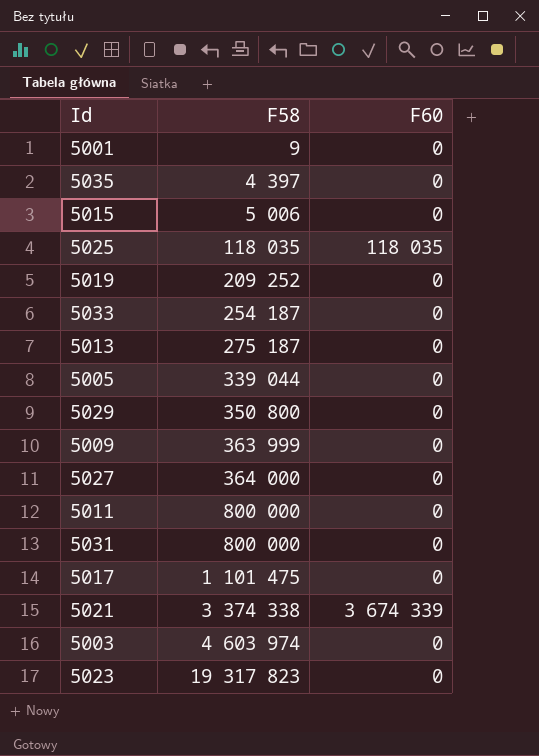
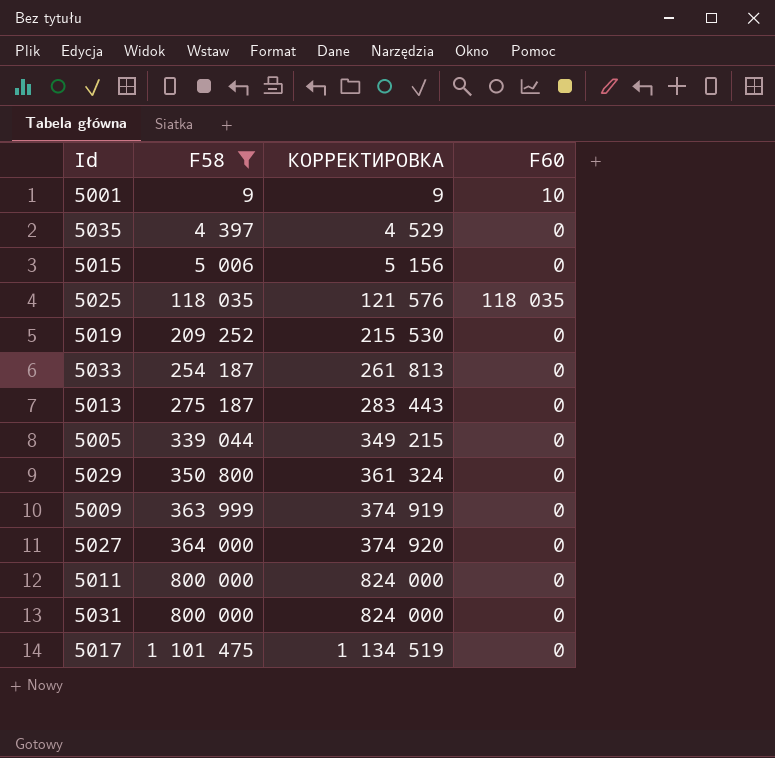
filter: none -> F58 <= 1 101 475
column КОРРЕКТИРОВКА | formula: none -> [F58] * 1,03
5001 | F60: 0 -> 10

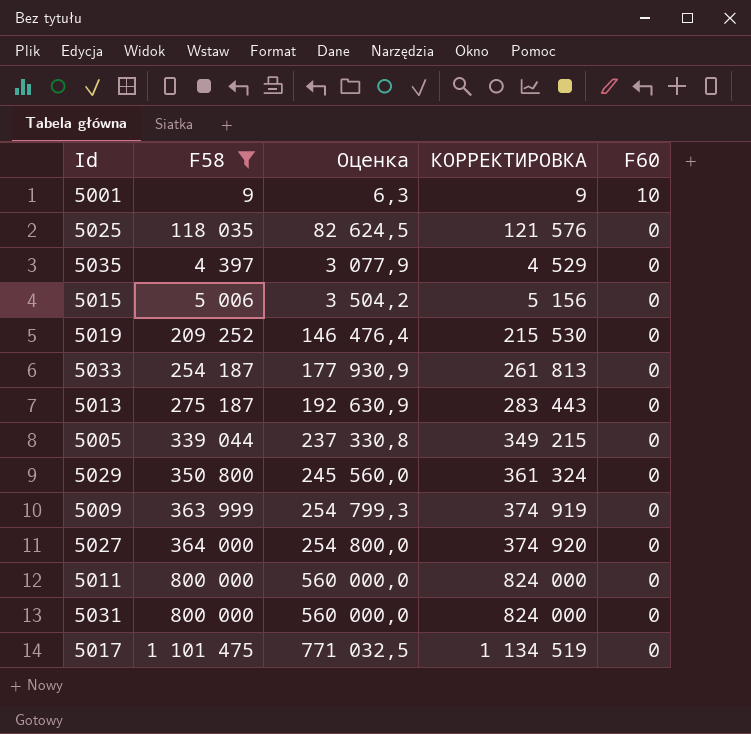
row order: F58 ascending -> F60 descending
column Оценка | formula: none -> [F58] * 0,7
5025 | F60: 118 035 -> 0

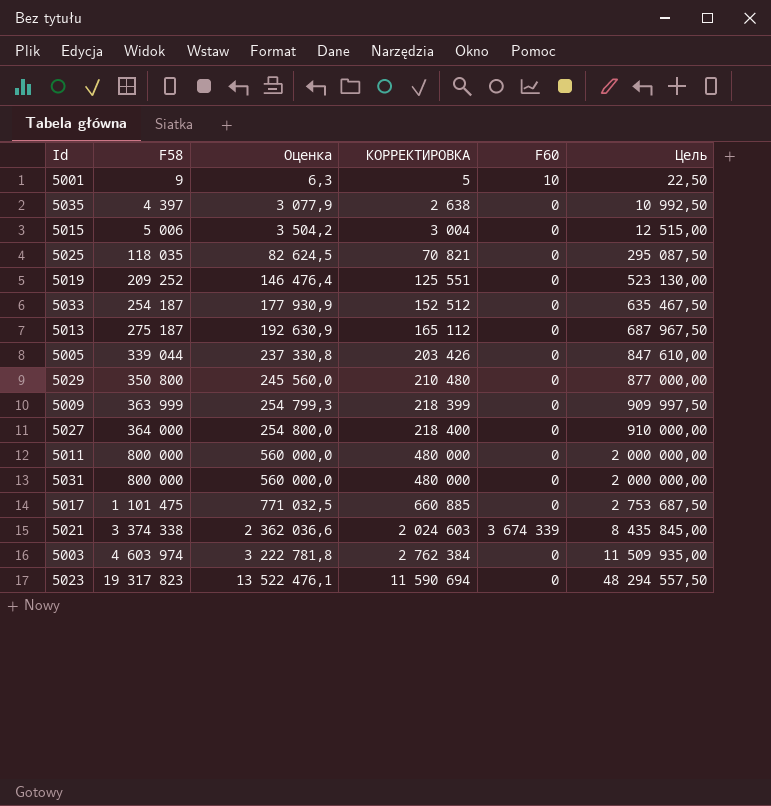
filter: F58 <= 1 101 475 -> none
row order: F60 descending -> F58 ascending
column КОРРЕКТИРОВКА | formula: [F58] * 1,03 -> [F58] * 0,6
column Цель | formula: none -> [F58] * 2,5

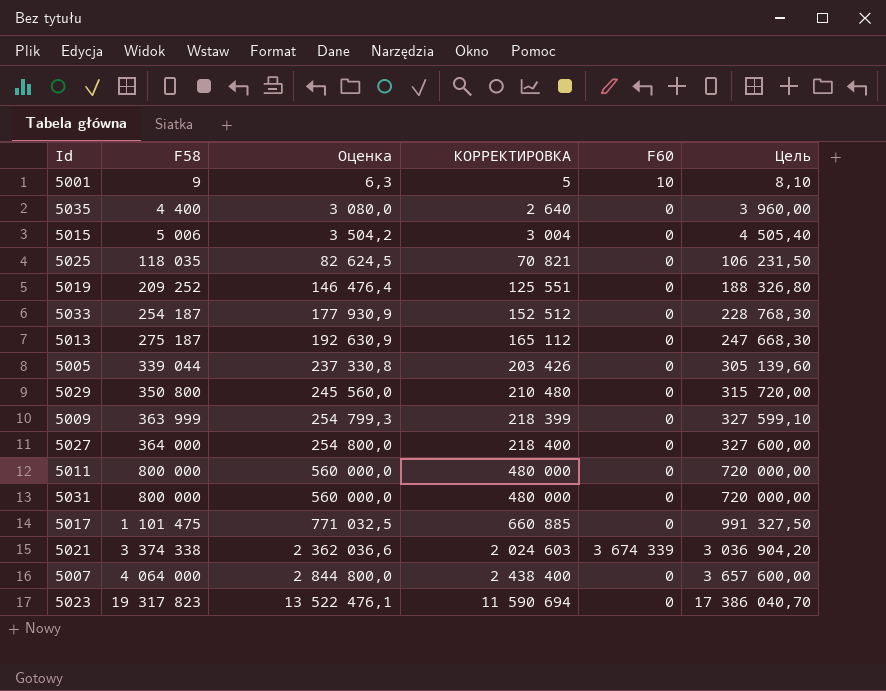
column Цель | formula: [F58] * 2,5 -> [F58] * 0,9
row 5003: 4 603 974 | 3 222 781,8 | 2 762 384 | 0 | 11 509 935,00 -> none
5035 | F58: 4 397 -> 4 400
5035 | Оценка: 3 077,9 -> 3 080,0
5035 | КОРРЕКТИРОВКА: 2 638 -> 2 640
row 5007: none -> 4 064 000 | 2 844 800,0 | 2 438 400 | 0 | 3 657 600,00

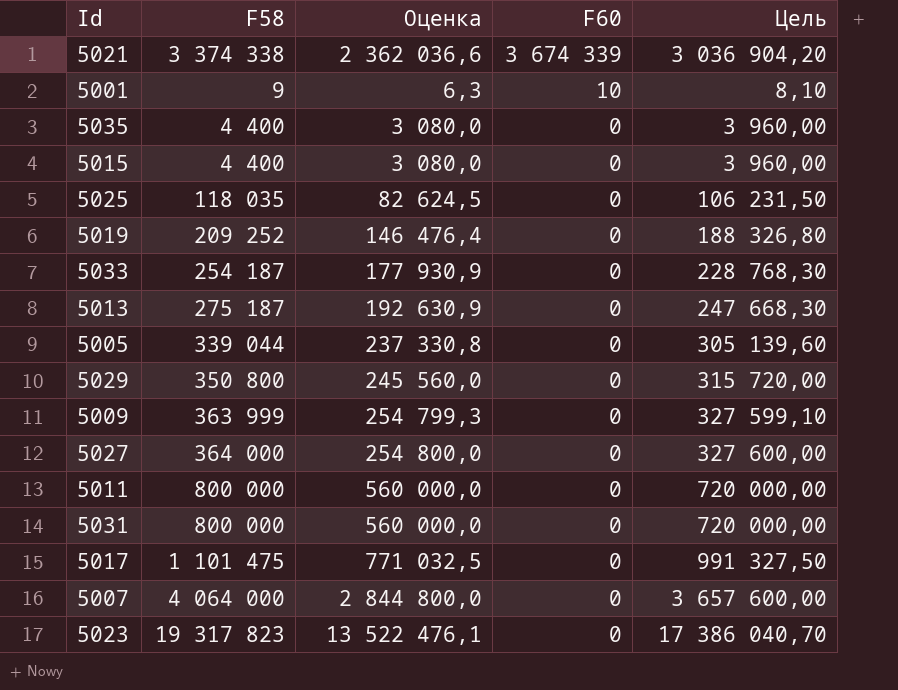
row order: F58 ascending -> F60 descending
column КОРРЕКТИРОВКА | formula: [F58] * 0,6 -> none
5015 | F58: 5 006 -> 4 400
5015 | Оценка: 3 504,2 -> 3 080,0
5015 | Цель: 4 505,40 -> 3 960,00

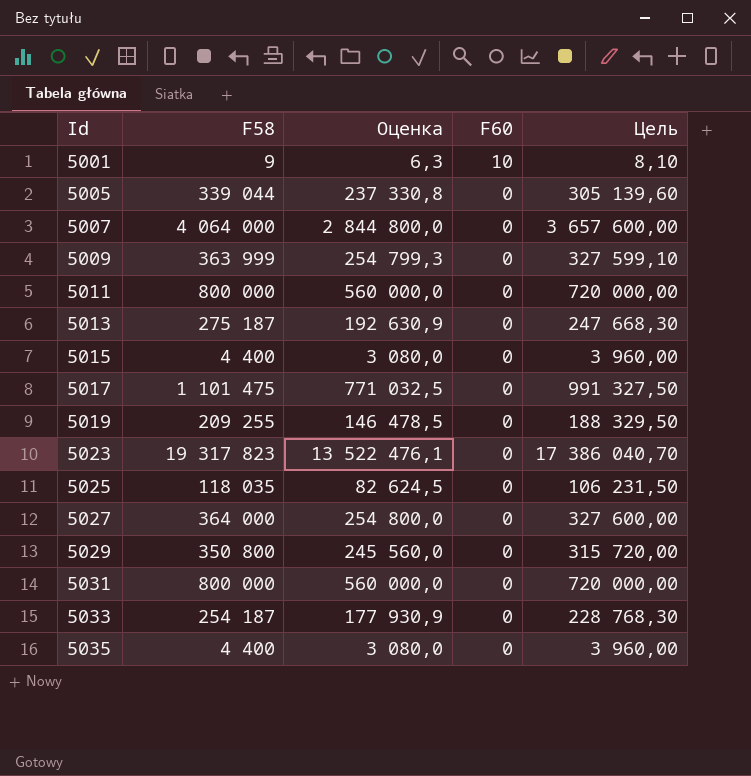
row order: F60 descending -> Id ascending
row 5021: 3 374 338 | 2 362 036,6 | 3 674 339 | 3 036 904,20 -> none
5019 | F58: 209 252 -> 209 255
5019 | Оценка: 146 476,4 -> 146 478,5
5019 | Цель: 188 326,80 -> 188 329,50

